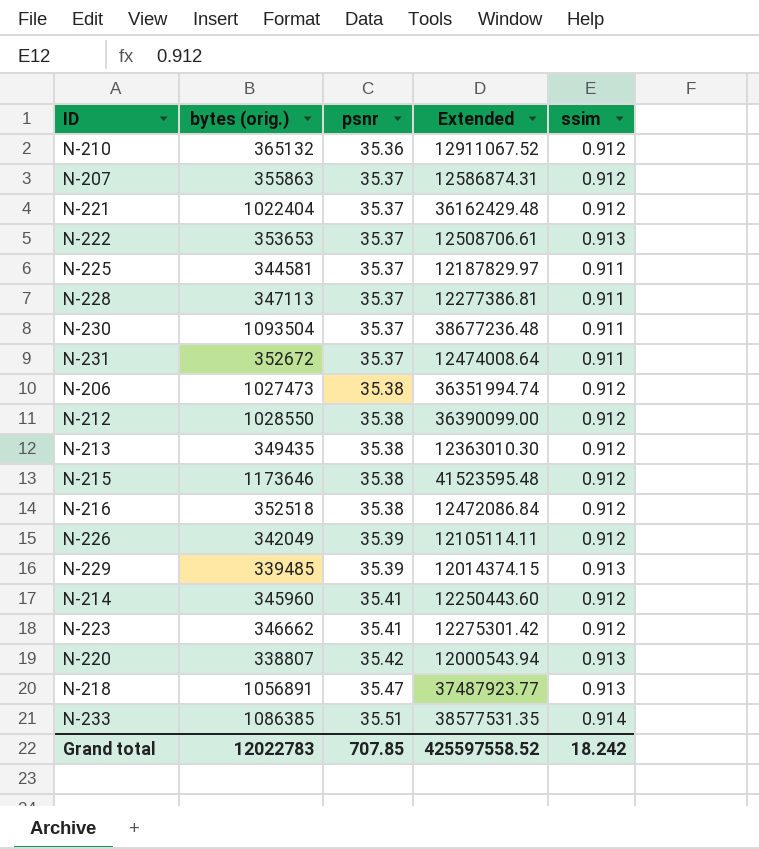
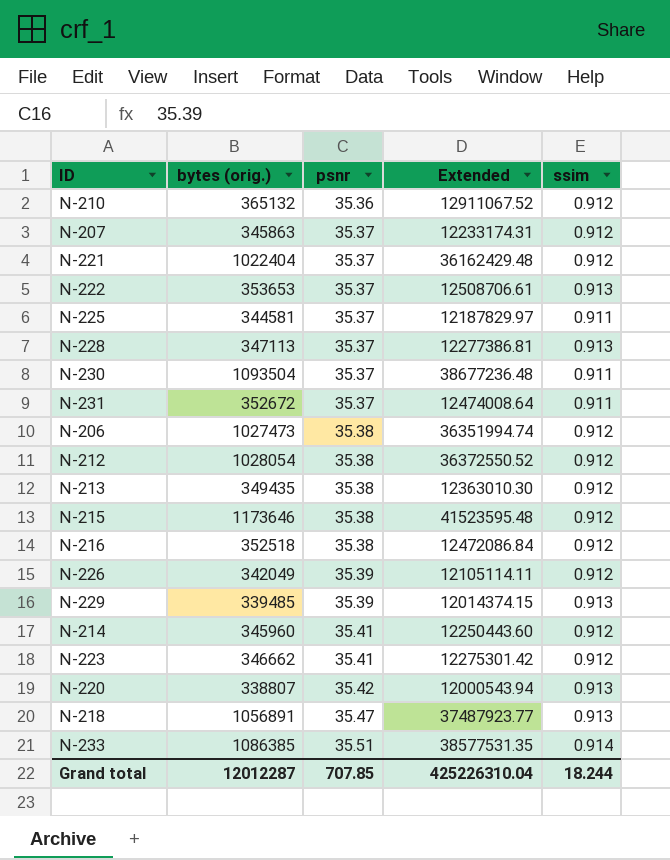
N-207 | bytes (orig.): 355863 -> 345863
N-207 | Extended: 12586874.31 -> 12233174.31
N-228 | ssim: 0.911 -> 0.913
N-212 | bytes (orig.): 1028550 -> 1028054
N-212 | Extended: 36390099.00 -> 36372550.52
Grand total | bytes (orig.): 12022783 -> 12012287
Grand total | Extended: 425597558.52 -> 425226310.04
Grand total | ssim: 18.242 -> 18.244

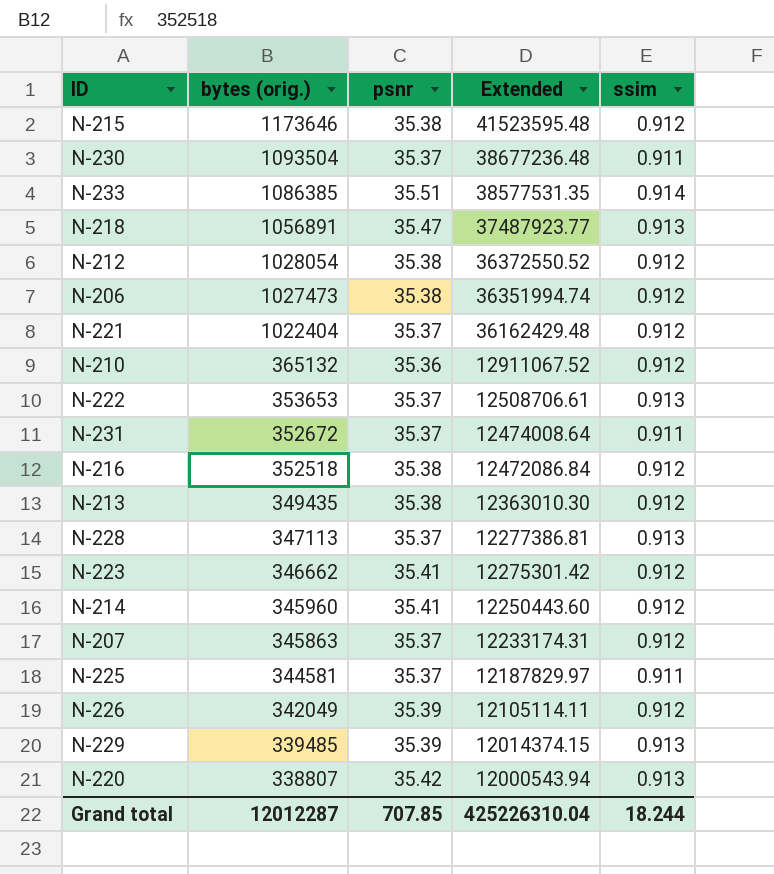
row order: psnr ascending -> bytes (orig.) descending

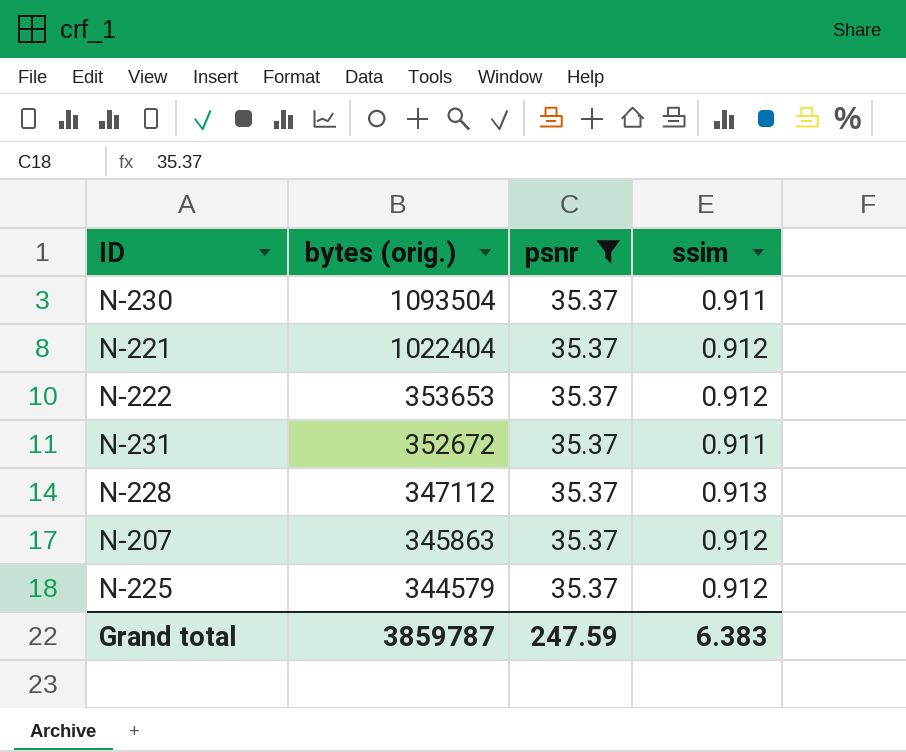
filter: none -> psnr = 35.37
column Extended | formula: [bytes (orig.)] * [psnr] -> none
N-222 | ssim: 0.913 -> 0.912
N-228 | bytes (orig.): 347113 -> 347112
N-225 | bytes (orig.): 344581 -> 344579
N-225 | ssim: 0.911 -> 0.912
Grand total | bytes (orig.): 12012287 -> 3859787
Grand total | psnr: 707.85 -> 247.59
Grand total | ssim: 18.244 -> 6.383

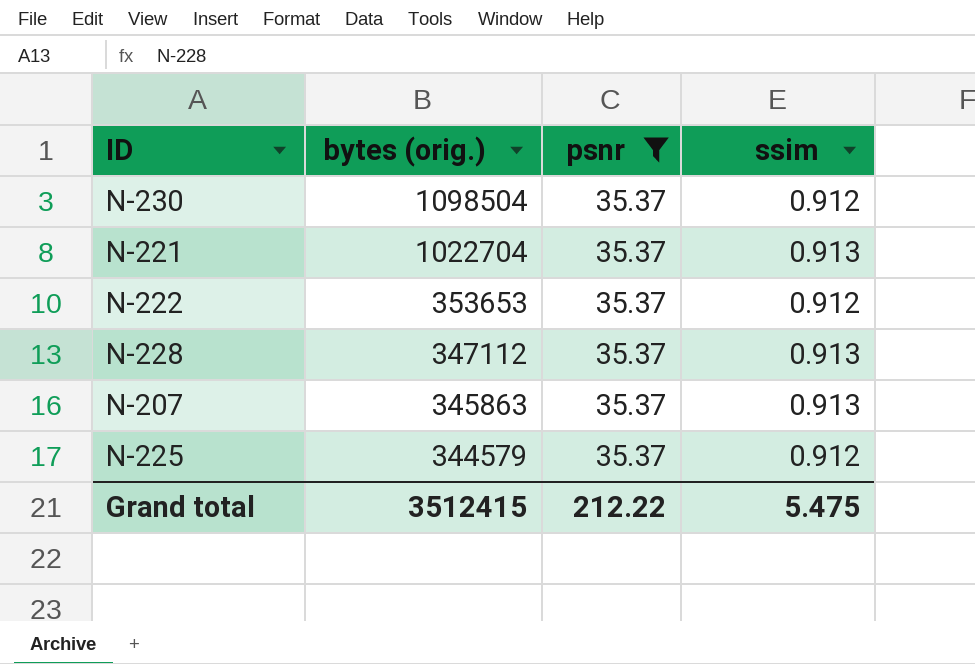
row N-231: 352672 | 35.37 | 0.911 -> none
N-230 | bytes (orig.): 1093504 -> 1098504
N-230 | ssim: 0.911 -> 0.912
N-221 | bytes (orig.): 1022404 -> 1022704
N-221 | ssim: 0.912 -> 0.913
N-207 | ssim: 0.912 -> 0.913
Grand total | bytes (orig.): 3859787 -> 3512415
Grand total | psnr: 247.59 -> 212.22
Grand total | ssim: 6.383 -> 5.475

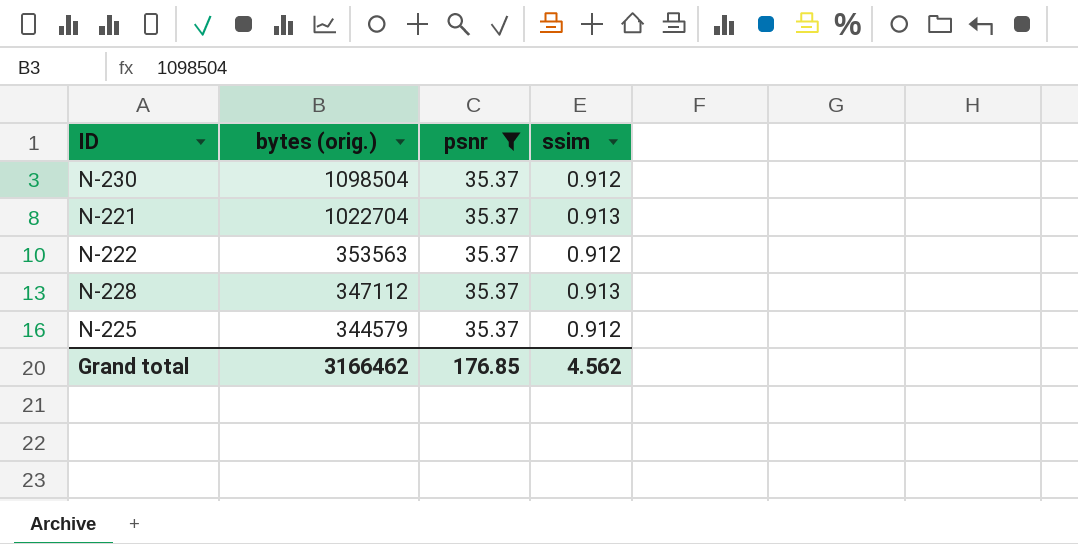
row N-207: 345863 | 35.37 | 0.913 -> none
N-222 | bytes (orig.): 353653 -> 353563
Grand total | bytes (orig.): 3512415 -> 3166462
Grand total | psnr: 212.22 -> 176.85
Grand total | ssim: 5.475 -> 4.562

